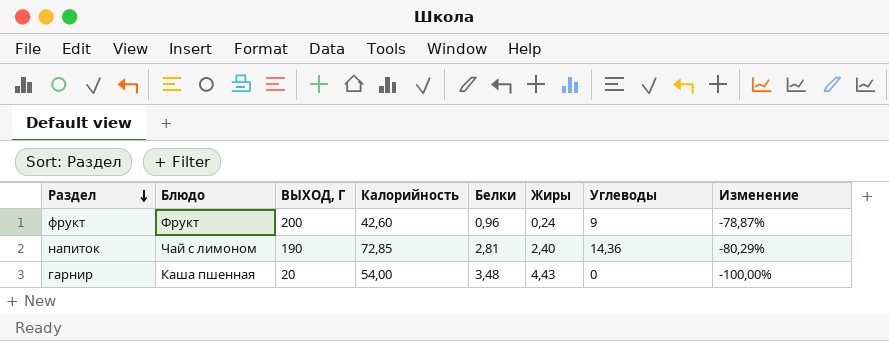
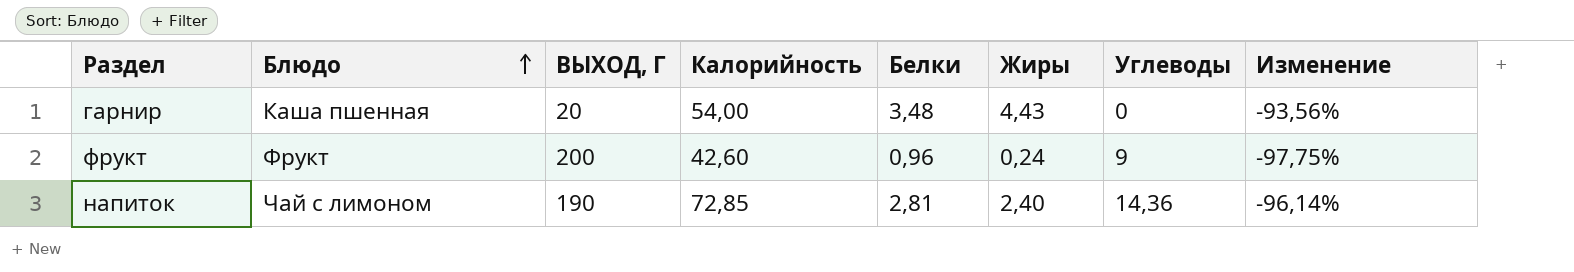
row order: Раздел descending -> Блюдо ascending
column Изменение | formula: ([Углеводы] - [Калорийность]) / [Калорийность] -> ([Белки] - [Калорийность]) / [Калорийность]

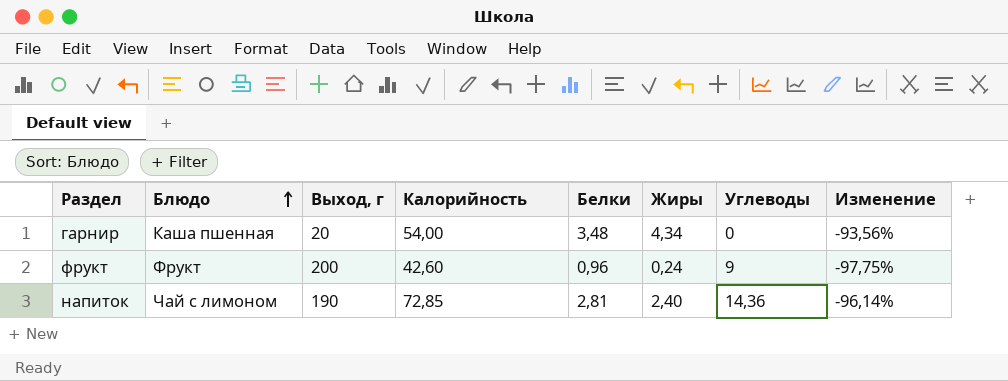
column name: ВЫХОД, Г -> Выход, г
гарнир | Жиры: 4,43 -> 4,34

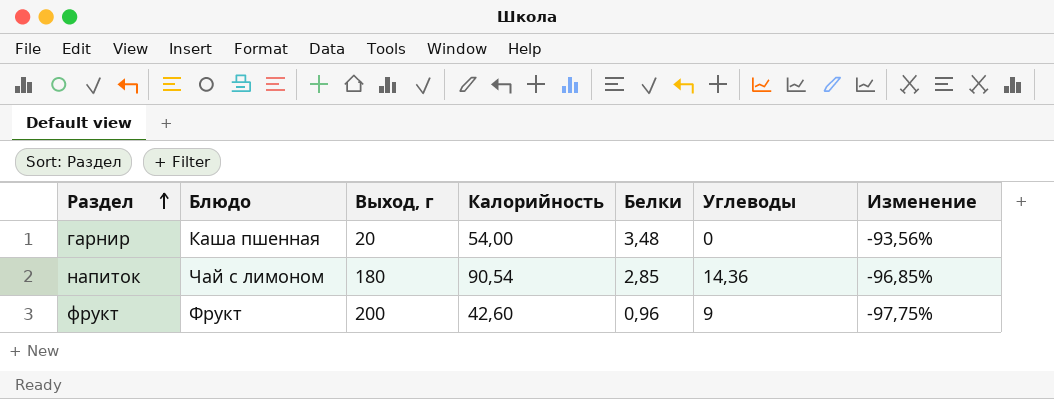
row order: Блюдо ascending -> Раздел ascending
column Жиры | position: 6 -> none
напиток | Выход, г: 190 -> 180
напиток | Калорийность: 72,85 -> 90,54
напиток | Белки: 2,81 -> 2,85
напиток | Изменение: -96,14% -> -96,85%

